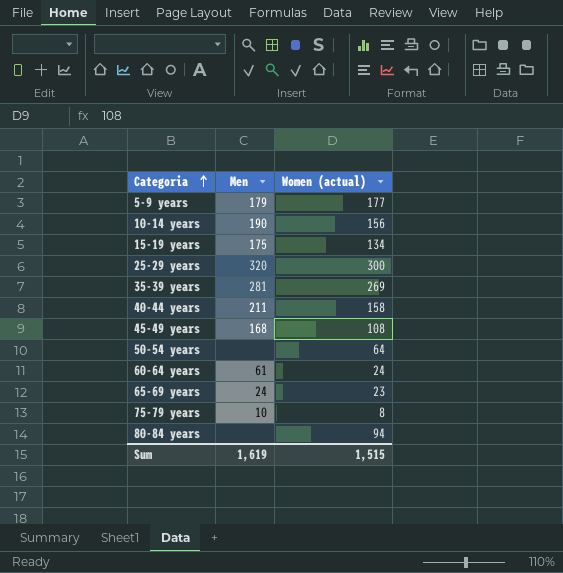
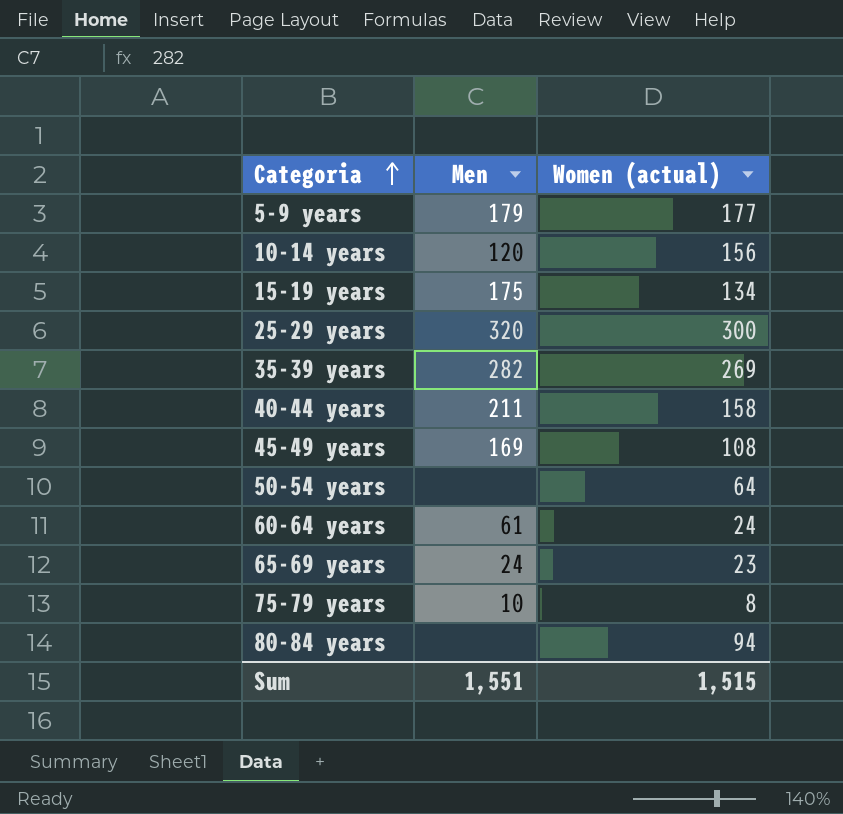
10-14 years | Men: 190 -> 120
35-39 years | Men: 281 -> 282
45-49 years | Men: 168 -> 169
Sum | Men: 1,619 -> 1,551

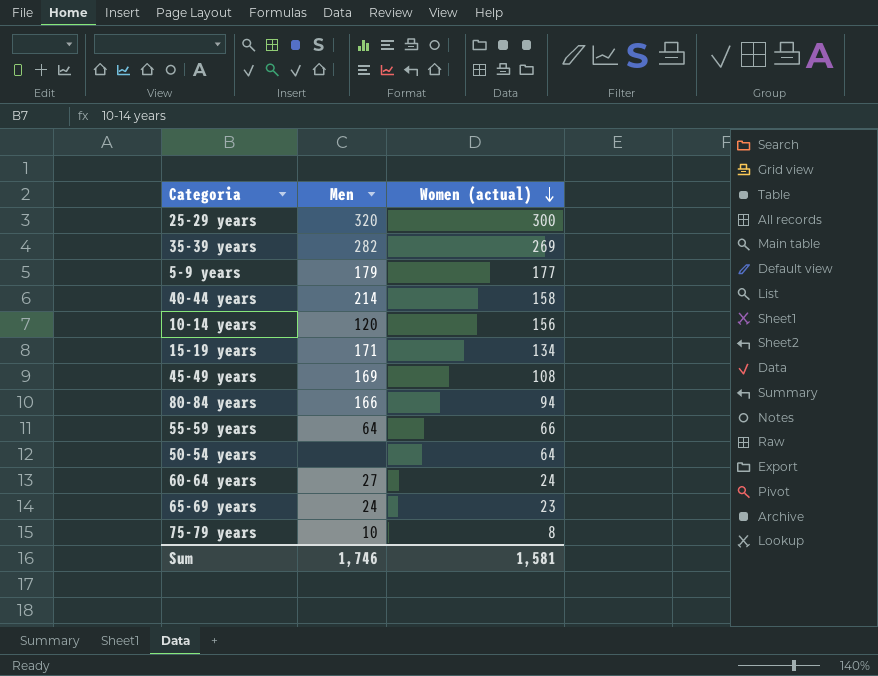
row order: Categoria ascending -> Women (actual) descending
40-44 years | Men: 211 -> 214
15-19 years | Men: 175 -> 171
80-84 years | Men: none -> 166
row 55-59 years: none -> 64 | 66
60-64 years | Men: 61 -> 27
Sum | Men: 1,551 -> 1,746
Sum | Women (actual): 1,515 -> 1,581

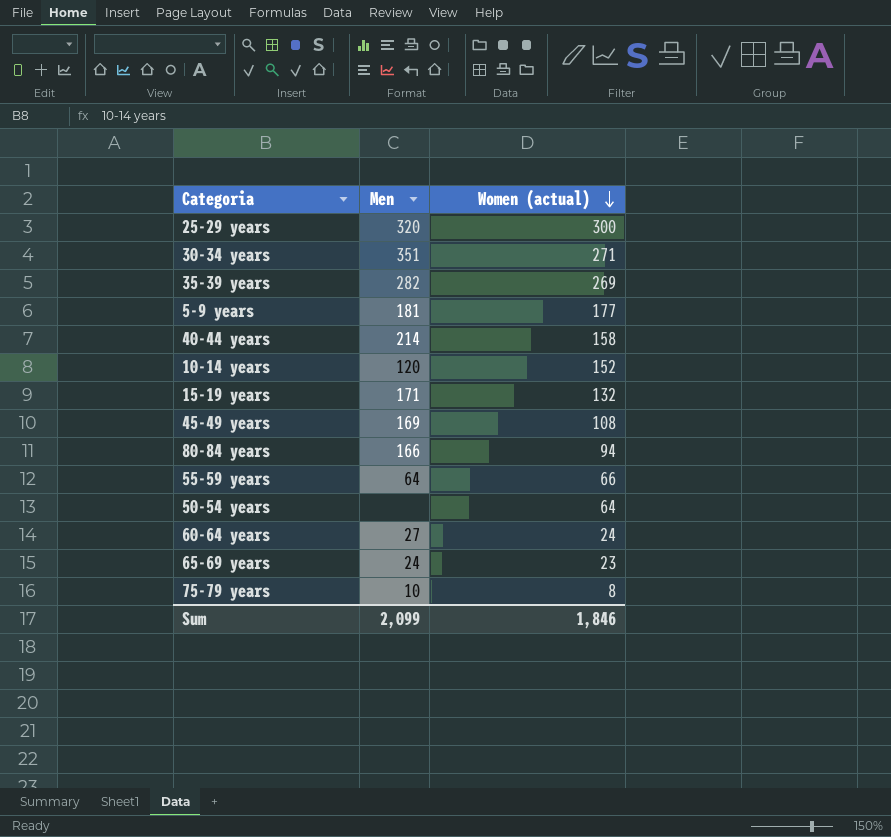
row 30-34 years: none -> 351 | 271
5-9 years | Men: 179 -> 181
10-14 years | Women (actual): 156 -> 152
15-19 years | Women (actual): 134 -> 132
Sum | Men: 1,746 -> 2,099
Sum | Women (actual): 1,581 -> 1,846

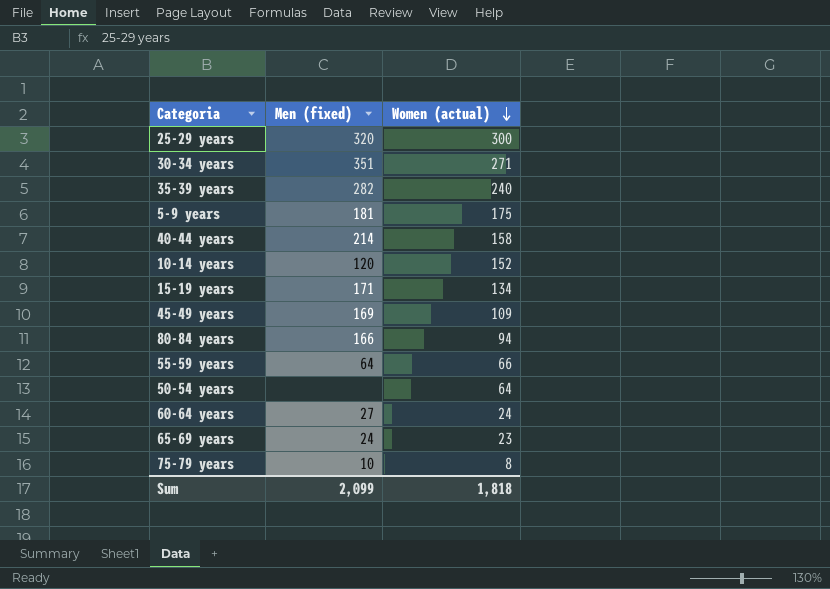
column name: Men -> Men (fixed)
35-39 years | Women (actual): 269 -> 240
5-9 years | Women (actual): 177 -> 175
15-19 years | Women (actual): 132 -> 134
45-49 years | Women (actual): 108 -> 109
Sum | Women (actual): 1,846 -> 1,818

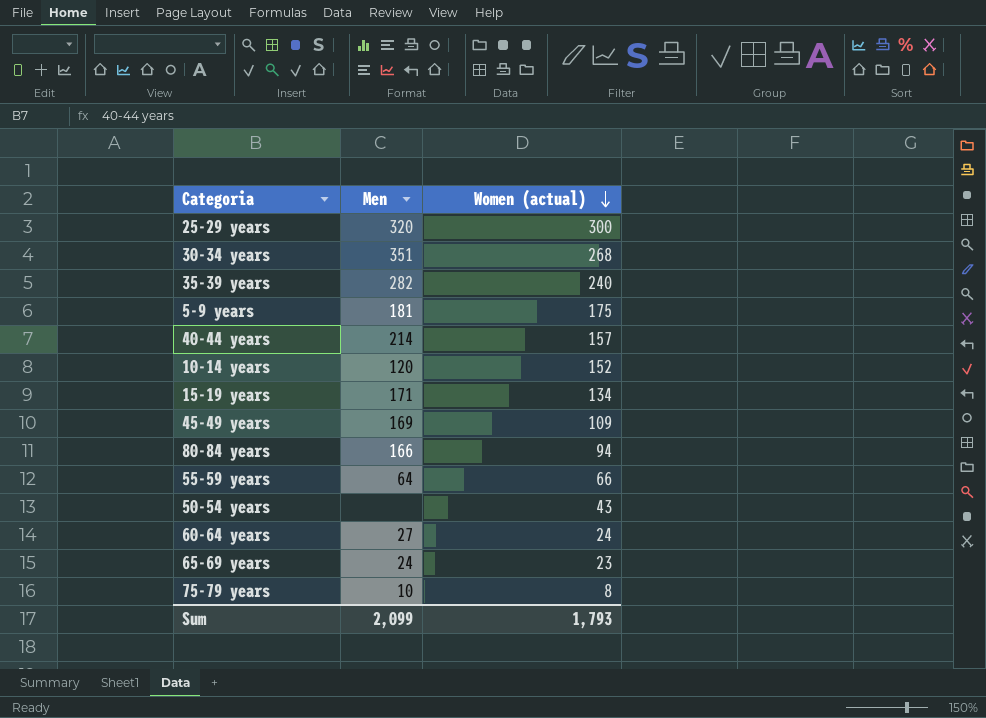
column name: Men (fixed) -> Men
30-34 years | Women (actual): 271 -> 268
40-44 years | Women (actual): 158 -> 157
50-54 years | Women (actual): 64 -> 43
Sum | Women (actual): 1,818 -> 1,793

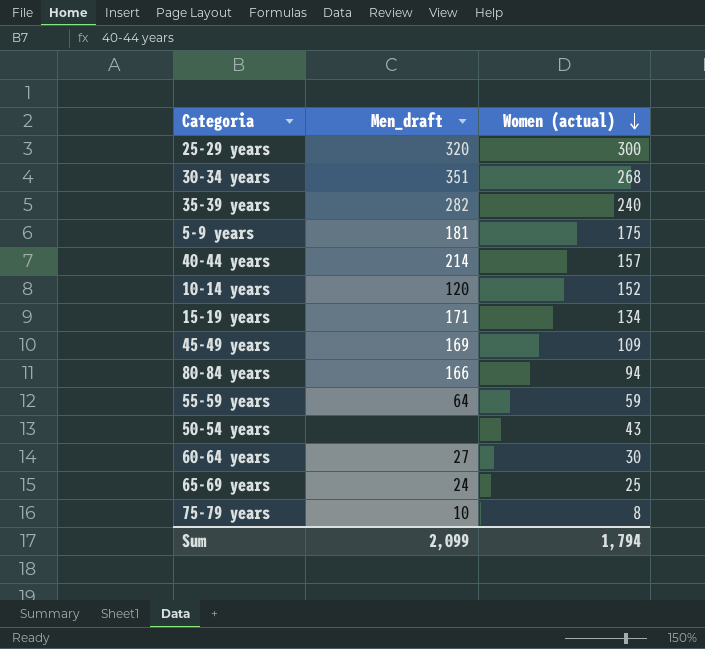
column name: Men -> Men_draft
55-59 years | Women (actual): 66 -> 59
60-64 years | Women (actual): 24 -> 30
65-69 years | Women (actual): 23 -> 25
Sum | Women (actual): 1,793 -> 1,794

